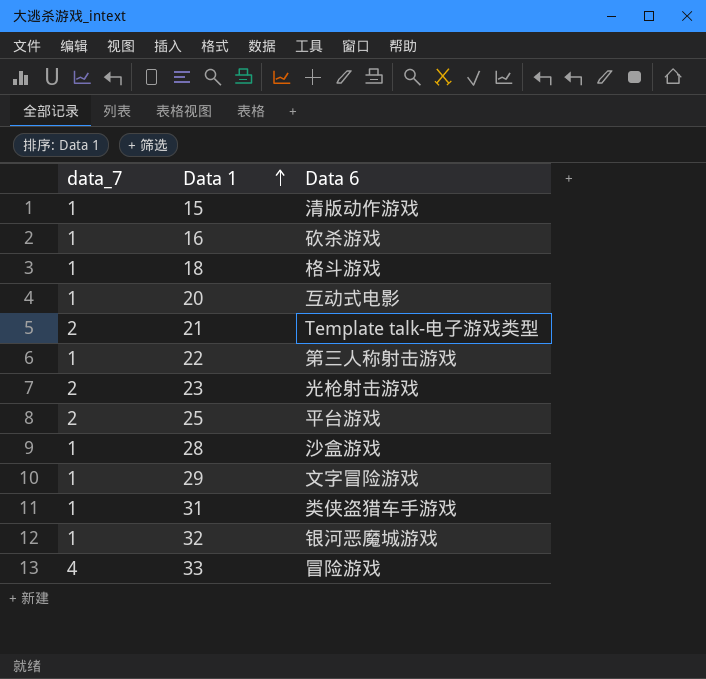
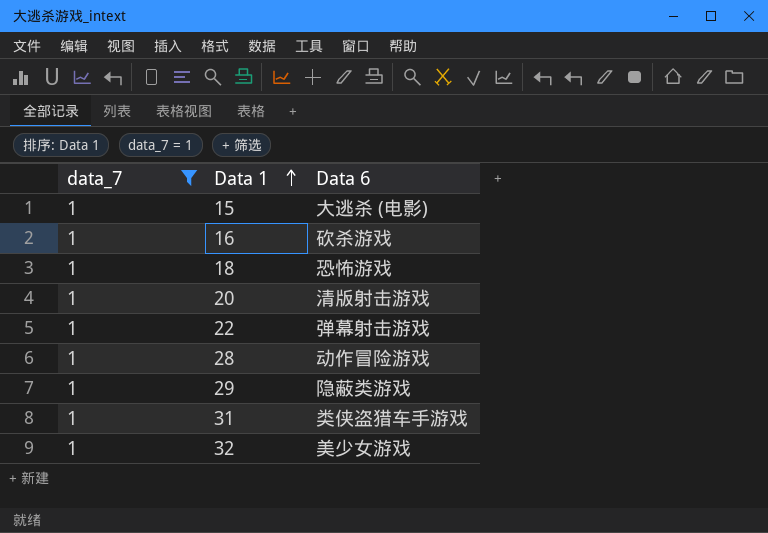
filter: none -> data_7 = 1
15 | Data 6: 清版动作游戏 -> 大逃杀 (电影)
18 | Data 6: 格斗游戏 -> 恐怖游戏
20 | Data 6: 互动式电影 -> 清版射击游戏
22 | Data 6: 第三人称射击游戏 -> 弹幕射击游戏
28 | Data 6: 沙盒游戏 -> 动作冒险游戏
29 | Data 6: 文字冒险游戏 -> 隐蔽类游戏
32 | Data 6: 银河恶魔城游戏 -> 美少女游戏

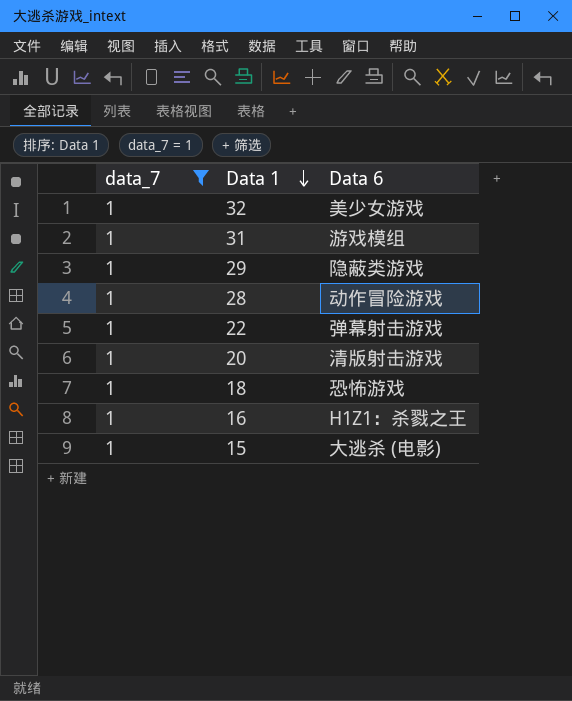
row order: Data 1 ascending -> Data 1 descending
31 | Data 6: 类侠盗猎车手游戏 -> 游戏模组
16 | Data 6: 砍杀游戏 -> H1Z1：杀戮之王

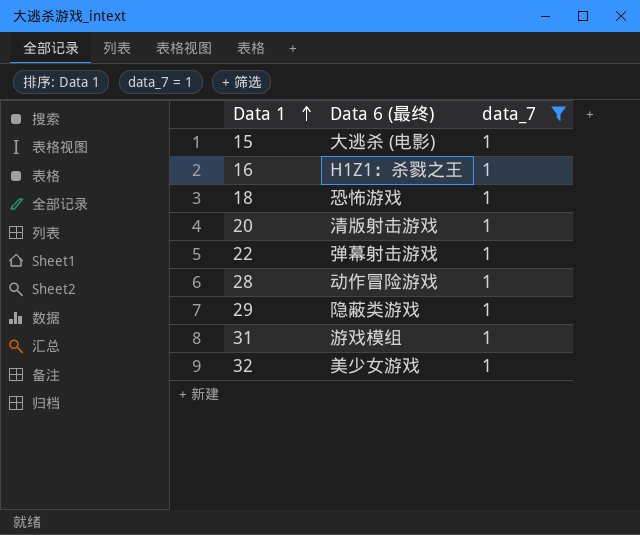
row order: Data 1 descending -> Data 1 ascending
column name: Data 6 -> Data 6 (最终)
column data_7 | position: 1 -> 3

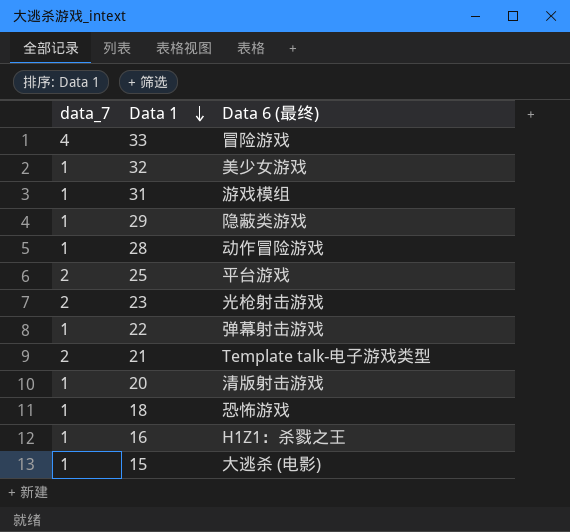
filter: data_7 = 1 -> none
row order: Data 1 ascending -> Data 1 descending
column data_7 | position: 3 -> 1

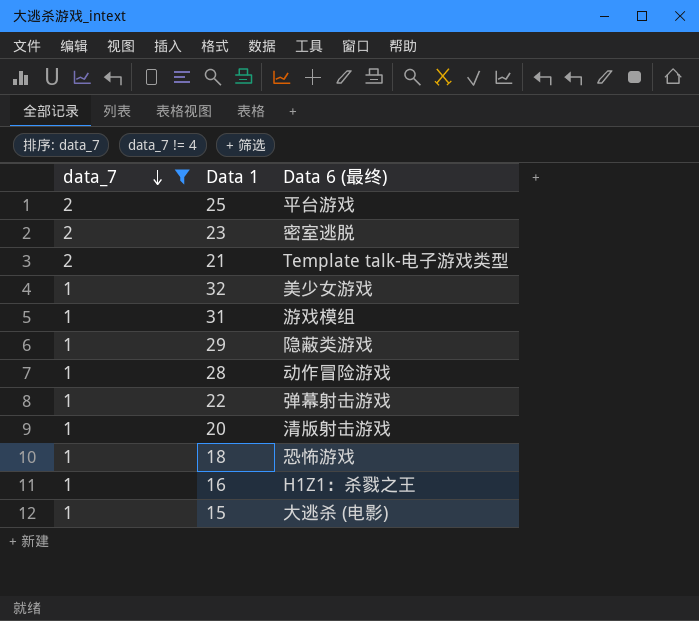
filter: none -> data_7 != 4
row order: Data 1 descending -> data_7 descending
23 | Data 6 (最终): 光枪射击游戏 -> 密室逃脱

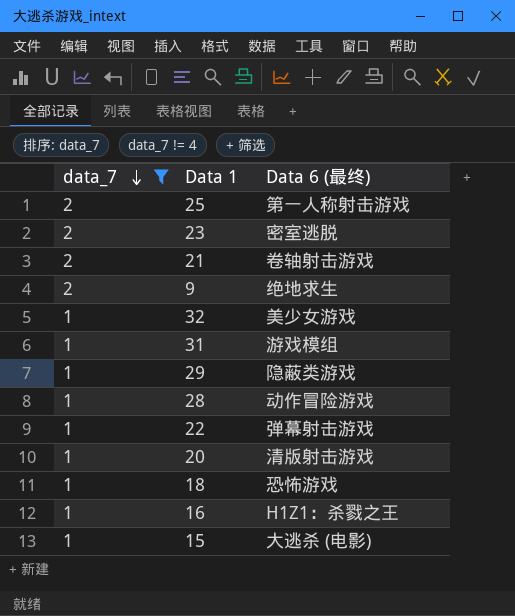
25 | Data 6 (最终): 平台游戏 -> 第一人称射击游戏
21 | Data 6 (最终): Template talk-电子游戏类型 -> 卷轴射击游戏
row 9: none -> 2 | 绝地求生

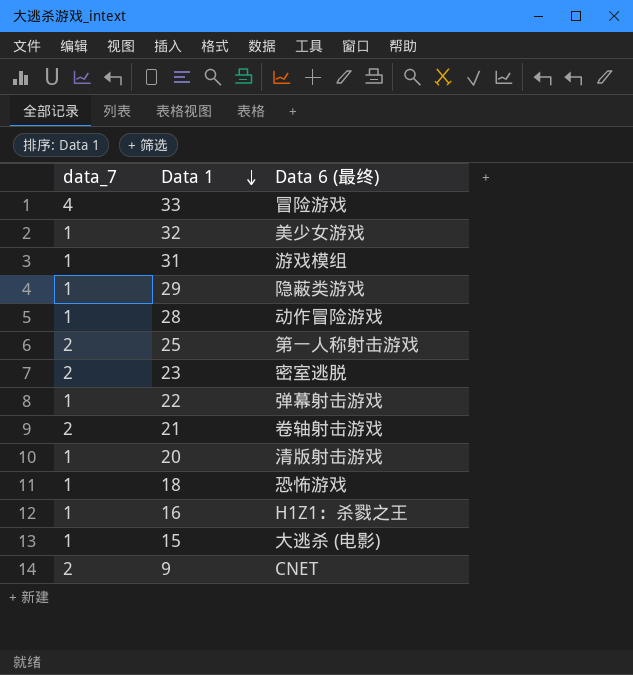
filter: data_7 != 4 -> none
row order: data_7 descending -> Data 1 descending
9 | Data 6 (最终): 绝地求生 -> CNET

